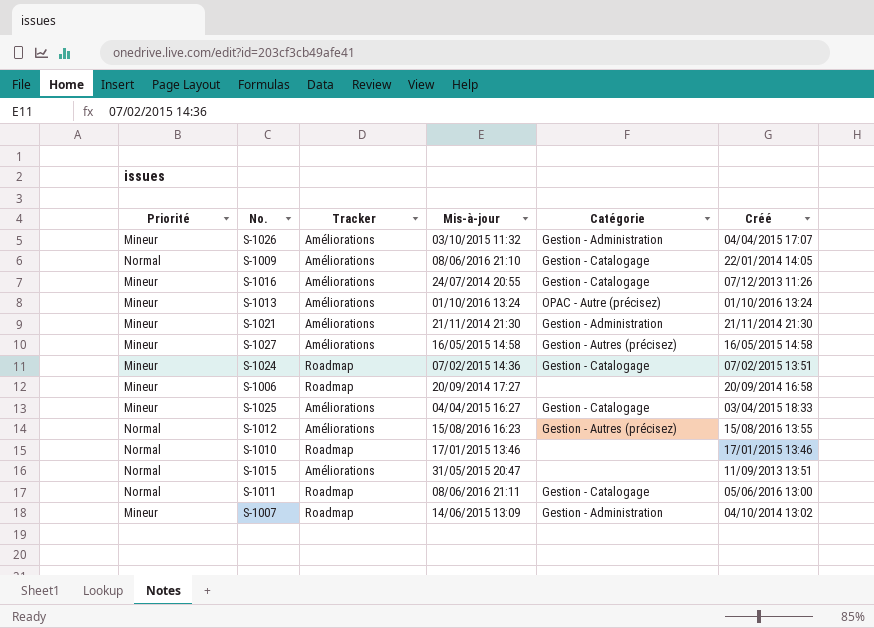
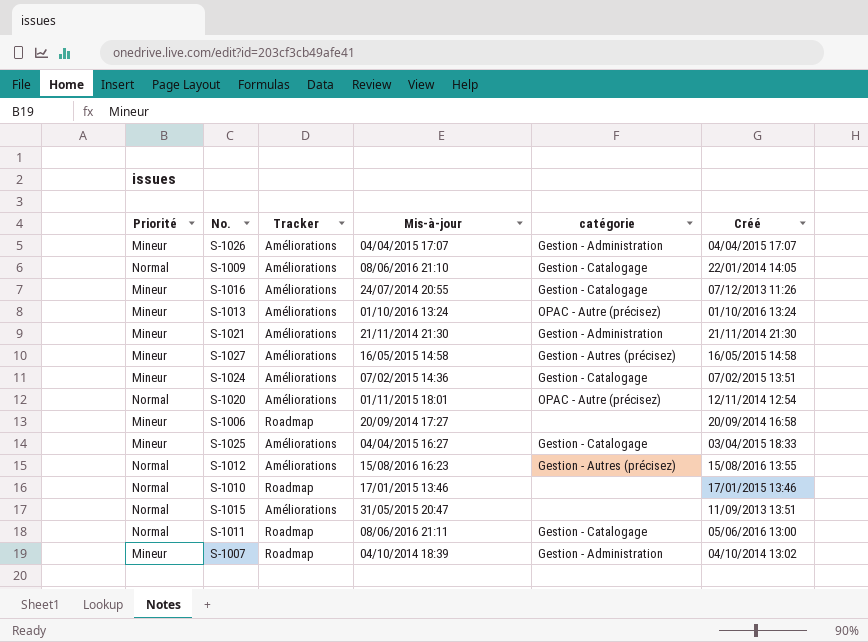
column name: Catégorie -> catégorie
S-1026 | Mis-à-jour: 03/10/2015 11:32 -> 04/04/2015 17:07
S-1024 | Tracker: Roadmap -> Améliorations
row S-1020: none -> Normal | Améliorations | 01/11/2015 18:01 | OPAC - Autre (précisez) | 12/11/2014 12:54
S-1007 | Mis-à-jour: 14/06/2015 13:09 -> 04/10/2014 18:39

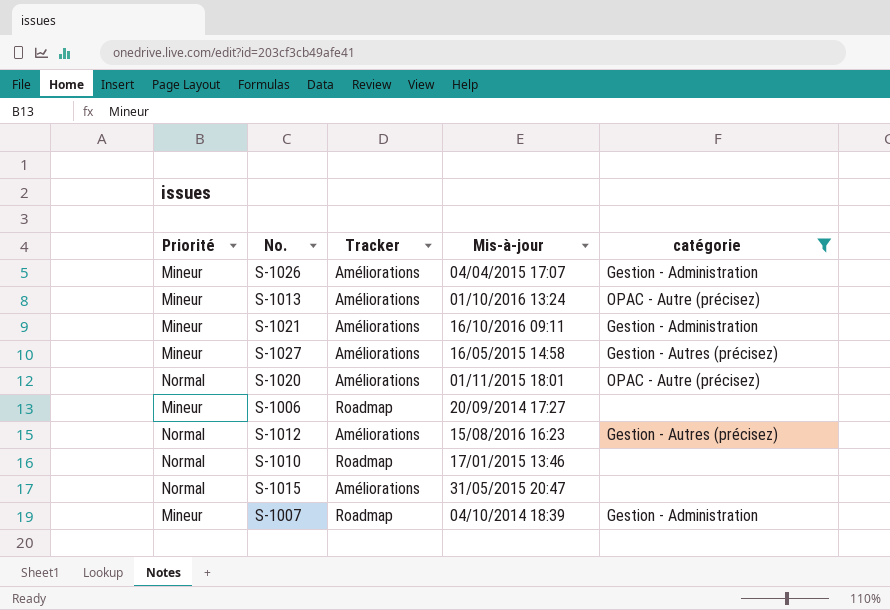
filter: none -> catégorie != Gestion - Catalogage
column Créé | position: 6 -> none
S-1021 | Mis-à-jour: 21/11/2014 21:30 -> 16/10/2016 09:11

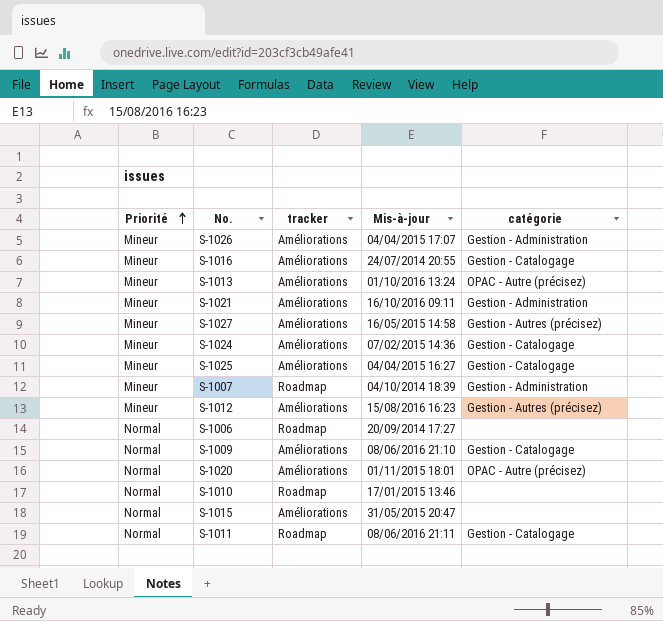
filter: catégorie != Gestion - Catalogage -> none
row order: none -> Priorité ascending
column name: Tracker -> tracker
S-1012 | Priorité: Normal -> Mineur
S-1006 | Priorité: Mineur -> Normal

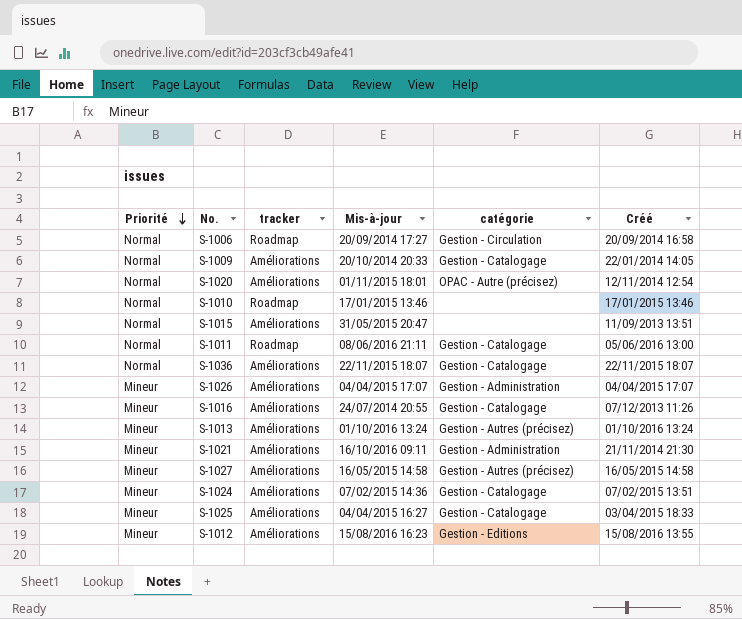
row order: Priorité ascending -> Priorité descending
column Créé | position: none -> 6
row S-1007: Mineur | Roadmap | 04/10/2014 18:39 | Gestion - Administration -> none
S-1006 | catégorie: none -> Gestion - Circulation
S-1009 | Mis-à-jour: 08/06/2016 21:10 -> 20/10/2014 20:33
row S-1036: none -> Normal | Améliorations | 22/11/2015 18:07 | Gestion - Catalogage | 22/11/2015 18:07
S-1013 | catégorie: OPAC - Autre (précisez) -> Gestion - Autres (précisez)
S-1012 | catégorie: Gestion - Autres (précisez) -> Gestion - Editions

